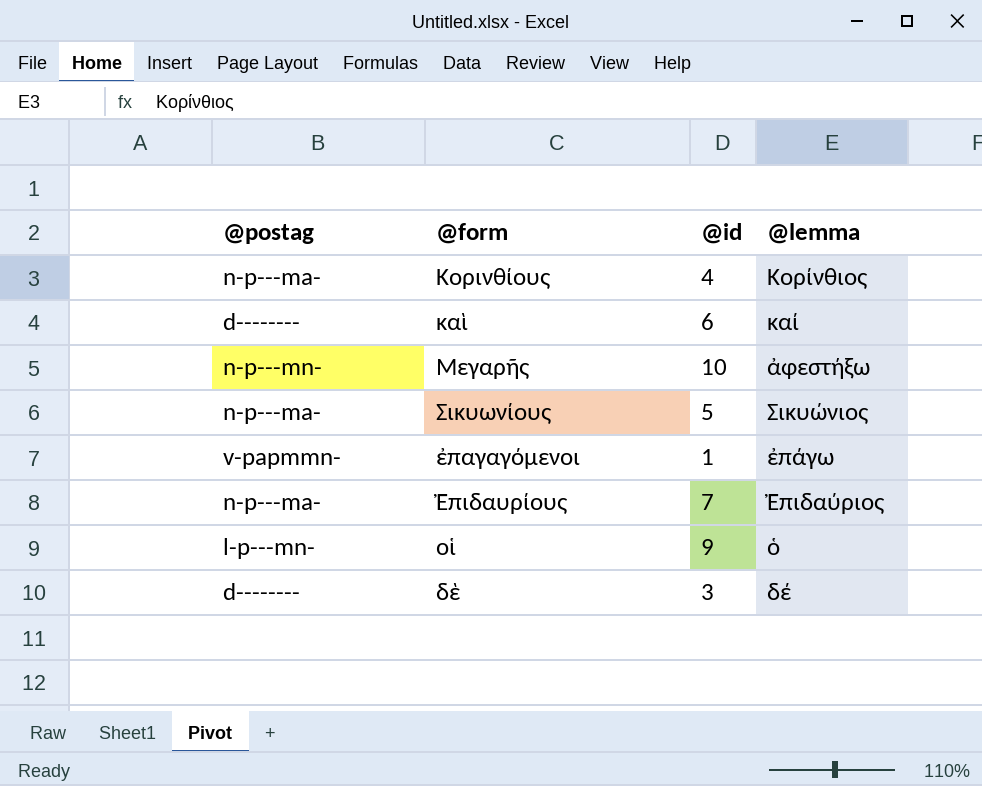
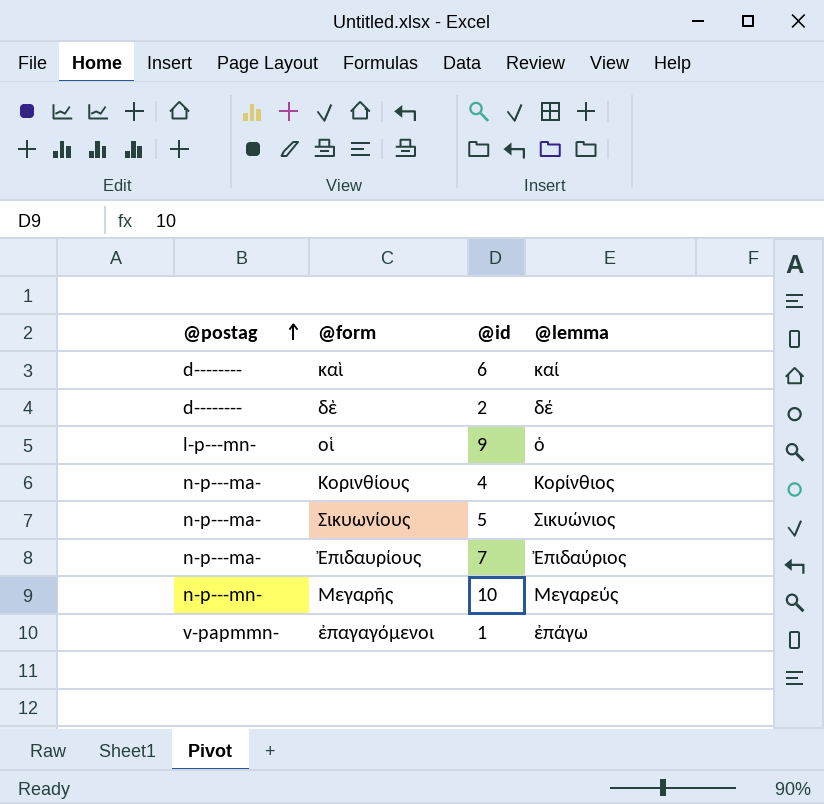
row order: none -> @postag ascending
δὲ | @id: 3 -> 2
Μεγαρῆς | @lemma: ἀφεστήξω -> Μεγαρεύς

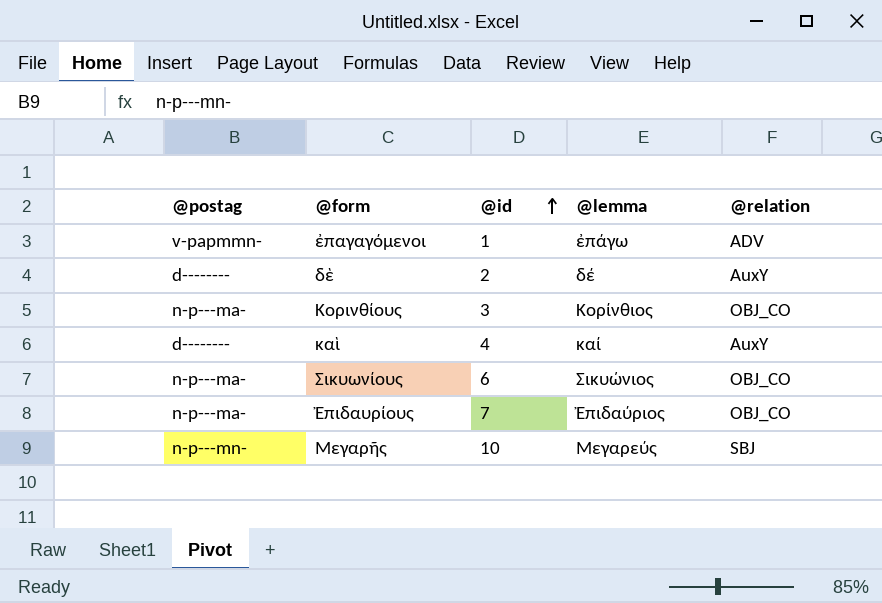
row order: @postag ascending -> @id ascending
column @relation | position: none -> 5
row οἱ: l-p---mn- | 9 | ὁ -> none
Κορινθίους | @id: 4 -> 3
καὶ | @id: 6 -> 4
Σικυωνίους | @id: 5 -> 6

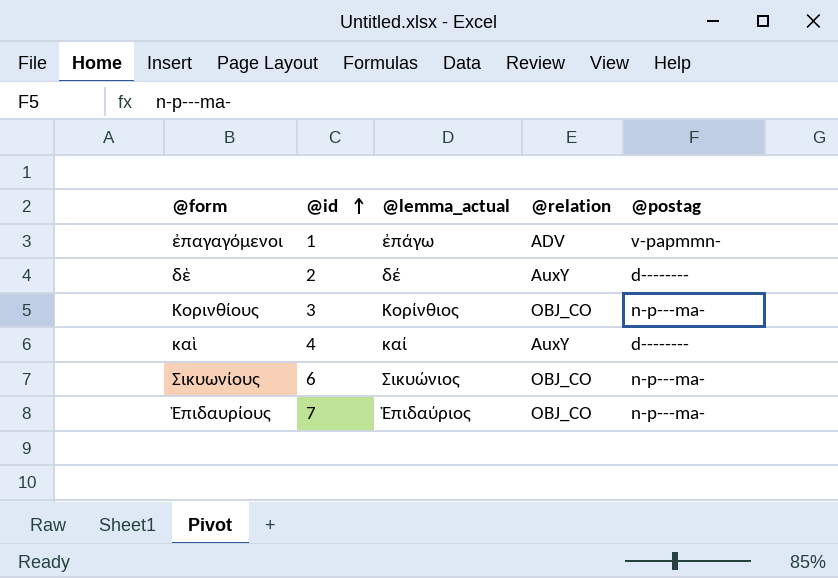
column name: @lemma -> @lemma_actual
column @postag | position: 1 -> 5
row Μεγαρῆς: n-p---mn- | 10 | Μεγαρεύς | SBJ -> none

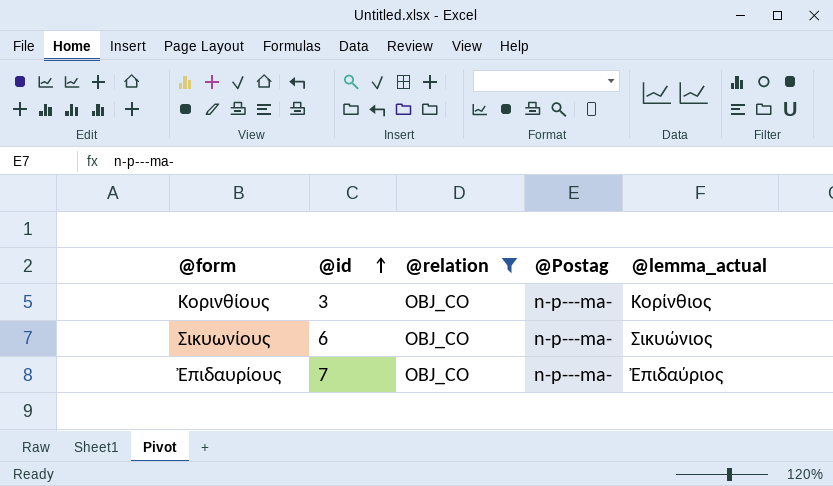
filter: none -> @relation = OBJ_CO
column name: @postag -> @Postag
column @lemma_actual | position: 3 -> 5

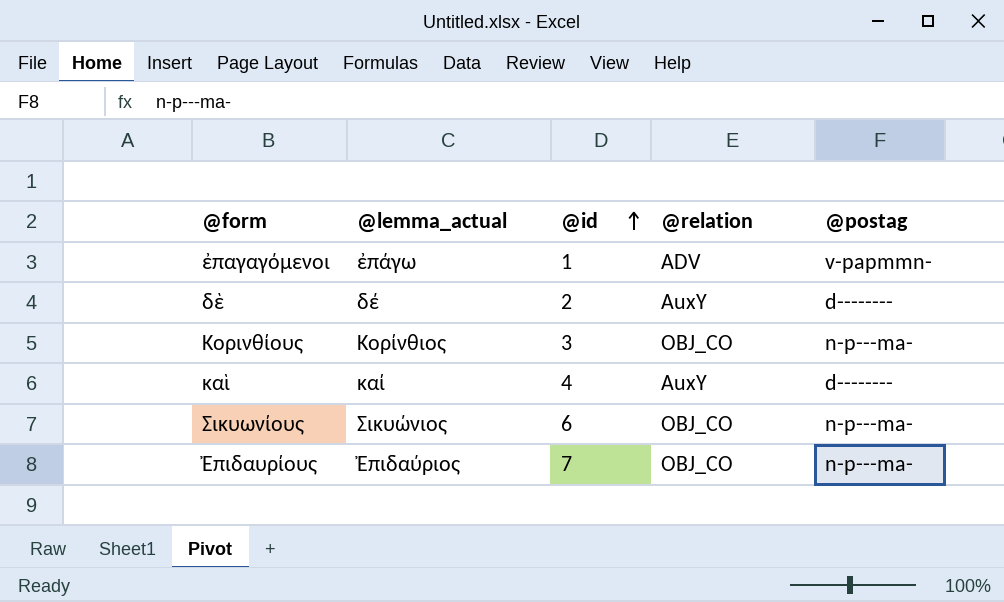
filter: @relation = OBJ_CO -> none
column @lemma_actual | position: 5 -> 2
column name: @Postag -> @postag

